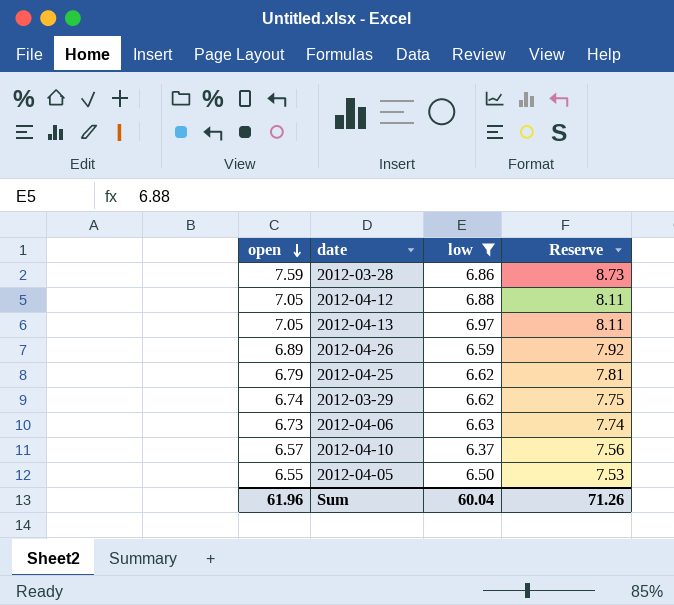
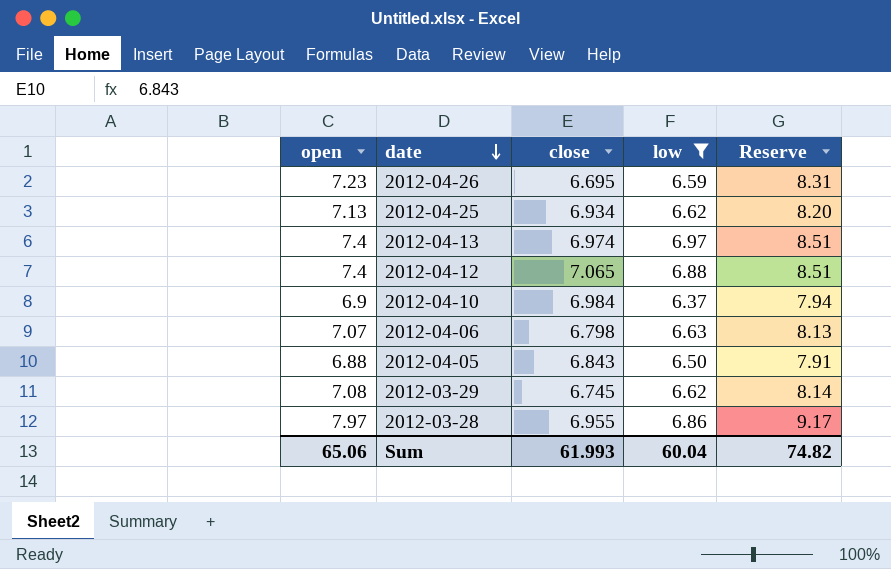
row order: open descending -> date descending
column close | position: none -> 3
2012-04-26 | open: 6.89 -> 7.23
2012-04-26 | Reserve: 7.92 -> 8.31
2012-04-25 | open: 6.79 -> 7.13
2012-04-25 | Reserve: 7.81 -> 8.20
2012-04-13 | open: 7.05 -> 7.4
2012-04-13 | Reserve: 8.11 -> 8.51
2012-04-12 | open: 7.05 -> 7.4
2012-04-12 | Reserve: 8.11 -> 8.51
2012-04-10 | open: 6.57 -> 6.9
2012-04-10 | Reserve: 7.56 -> 7.94
2012-04-06 | open: 6.73 -> 7.07
2012-04-06 | Reserve: 7.74 -> 8.13
2012-04-05 | open: 6.55 -> 6.88
2012-04-05 | Reserve: 7.53 -> 7.91
2012-03-29 | open: 6.74 -> 7.08
2012-03-29 | Reserve: 7.75 -> 8.14
2012-03-28 | open: 7.59 -> 7.97
2012-03-28 | Reserve: 8.73 -> 9.17
Sum | open: 61.96 -> 65.06
Sum | Reserve: 71.26 -> 74.82

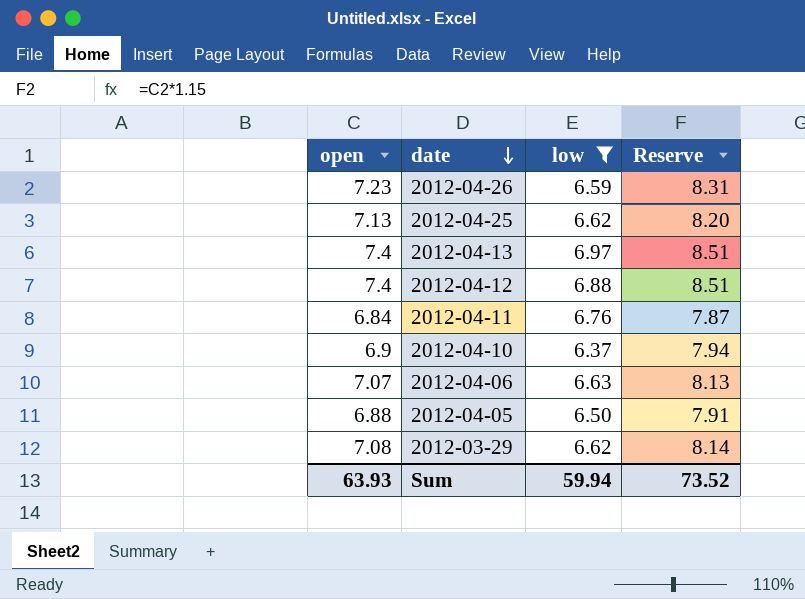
column close | position: 3 -> none
row 2012-03-28: 7.97 | 6.955 | 6.86 | 9.17 -> none
row 2012-04-11: none -> 6.84 | 6.76 | 7.87
Sum | open: 65.06 -> 63.93
Sum | low: 60.04 -> 59.94
Sum | Reserve: 74.82 -> 73.52

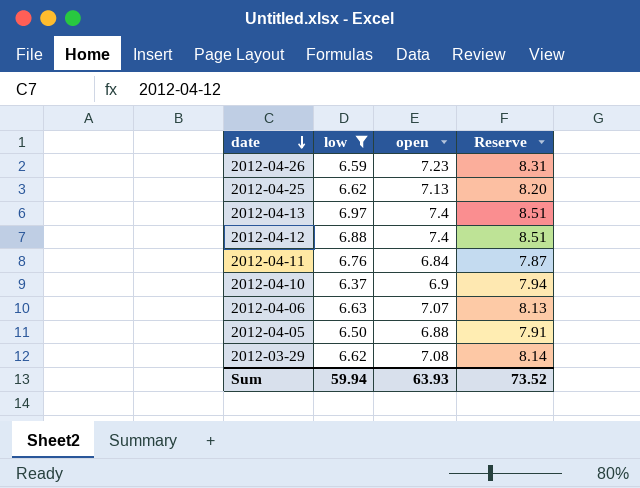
column open | position: 1 -> 3

